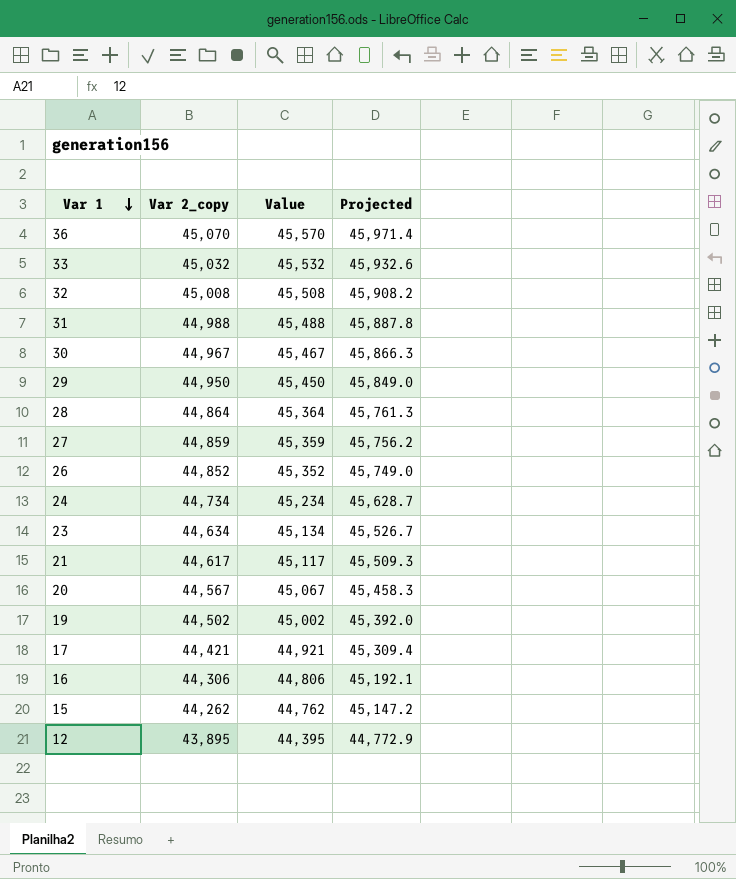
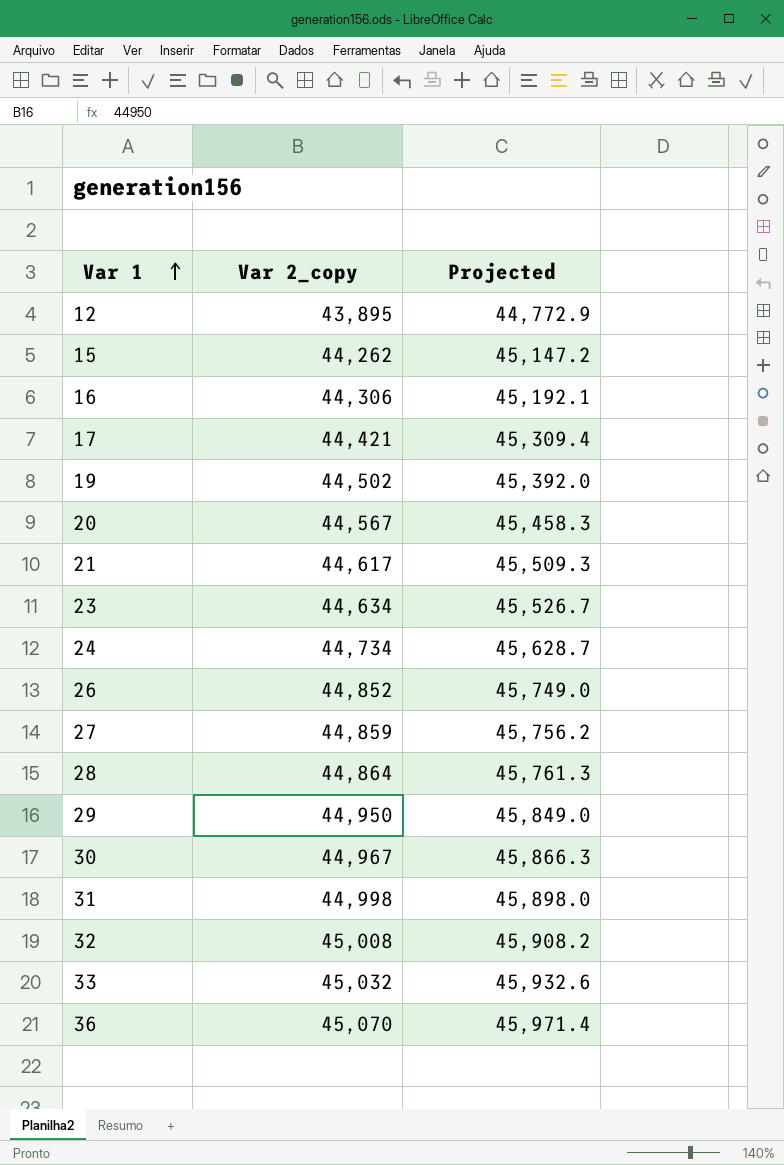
row order: Var 1 descending -> Var 1 ascending
column Value | formula: [Var 2_copy] + 500 -> none
31 | Var 2_copy: 44,988 -> 44,998
31 | Projected: 45,887.8 -> 45,898.0

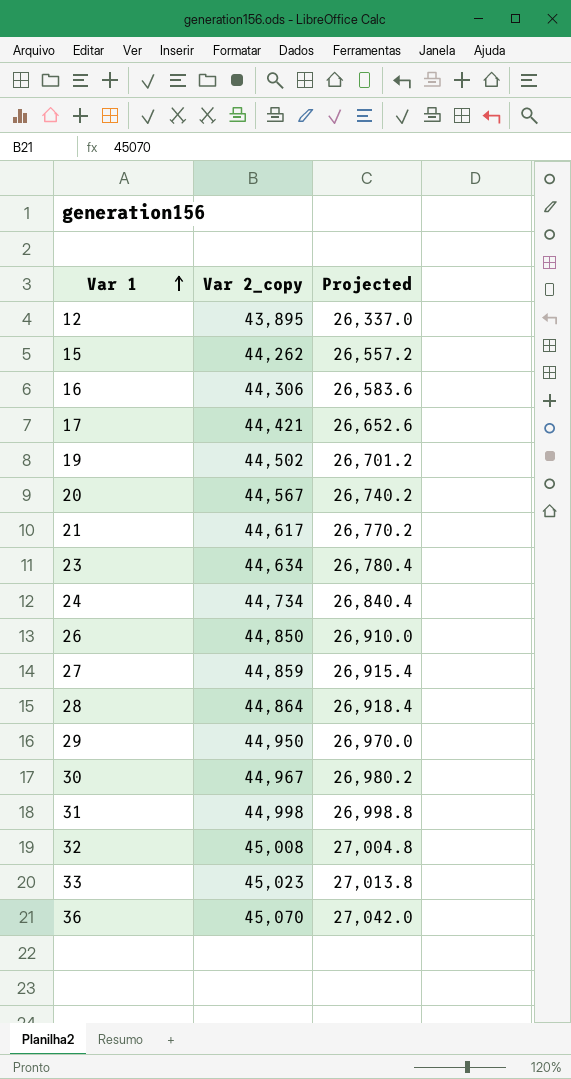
column Projected | formula: [Var 2_copy] * 1.02 -> [Var 2_copy] * 0.6
26 | Var 2_copy: 44,852 -> 44,850
33 | Var 2_copy: 45,032 -> 45,023

